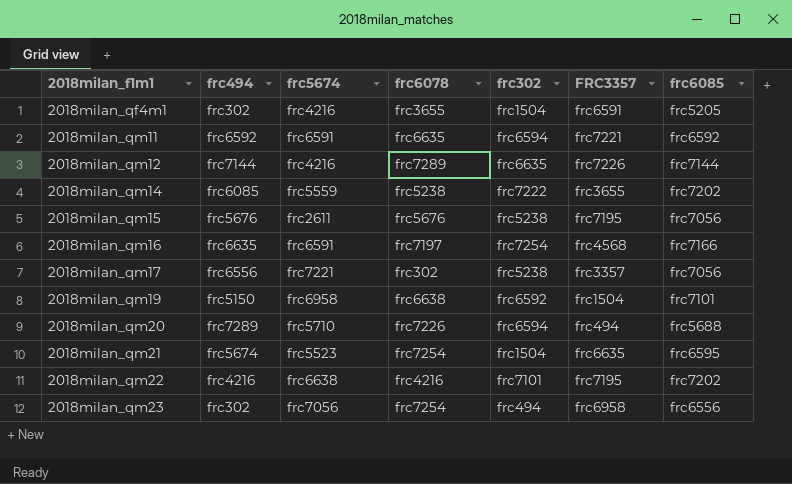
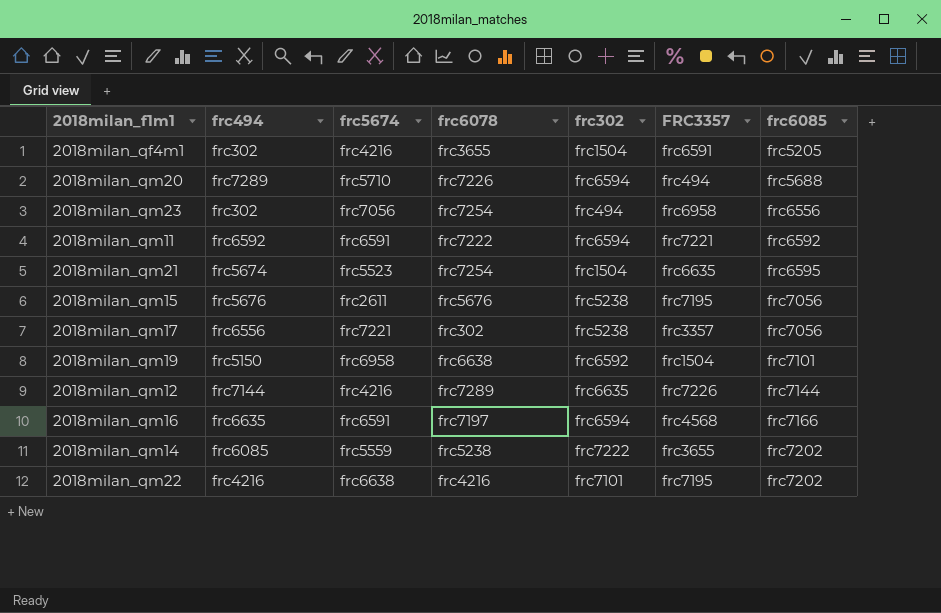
row order: 2018milan_f1m1 ascending -> frc6085 ascending
2018milan_qm11 | frc6078: frc6635 -> frc7222
2018milan_qm16 | frc302: frc7254 -> frc6594

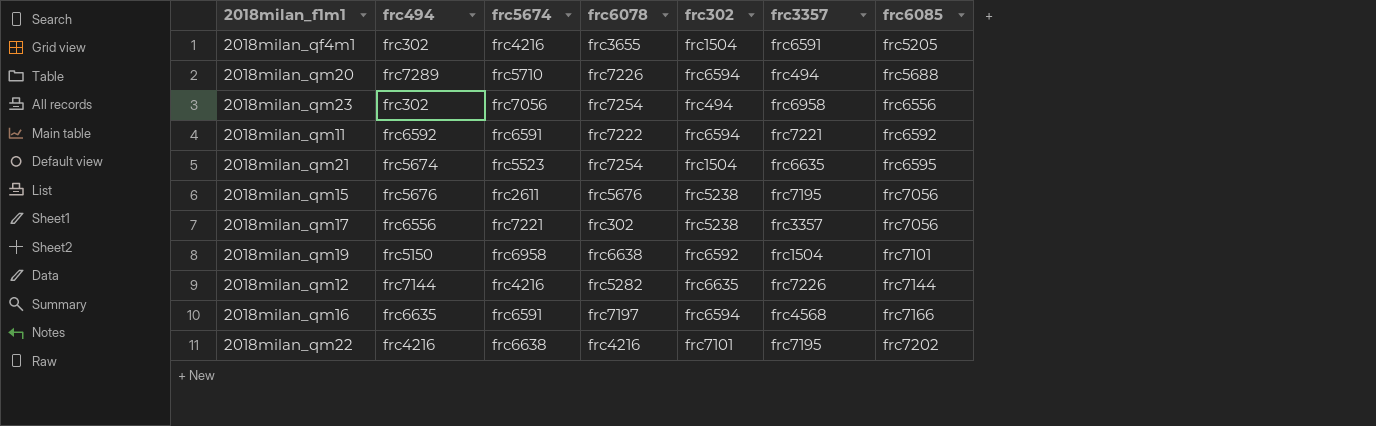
column name: FRC3357 -> frc3357
row 2018milan_qm14: frc6085 | frc5559 | frc5238 | frc7222 | frc3655 | frc7202 -> none
2018milan_qm12 | frc6078: frc7289 -> frc5282

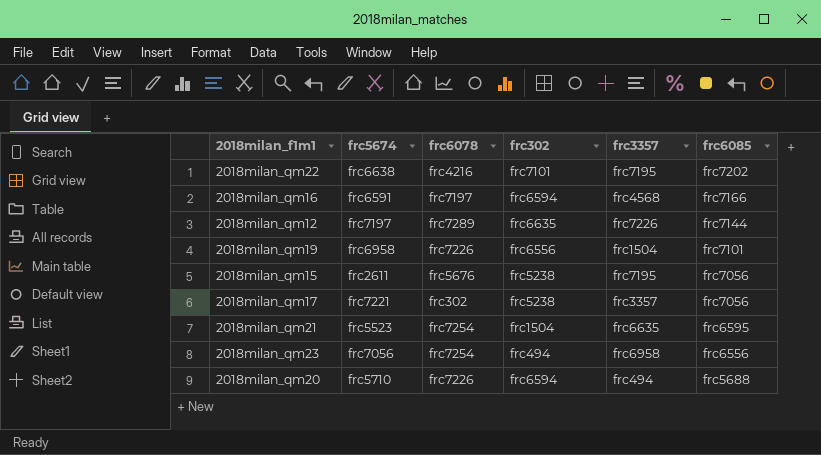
row order: frc6085 ascending -> frc6085 descending
column frc494 | position: 2 -> none
row 2018milan_qf4m1: frc302 | frc4216 | frc3655 | frc1504 | frc6591 | frc5205 -> none
row 2018milan_qm11: frc6592 | frc6591 | frc7222 | frc6594 | frc7221 | frc6592 -> none
2018milan_qm12 | frc5674: frc4216 -> frc7197
2018milan_qm12 | frc6078: frc5282 -> frc7289
2018milan_qm19 | frc6078: frc6638 -> frc7226
2018milan_qm19 | frc302: frc6592 -> frc6556

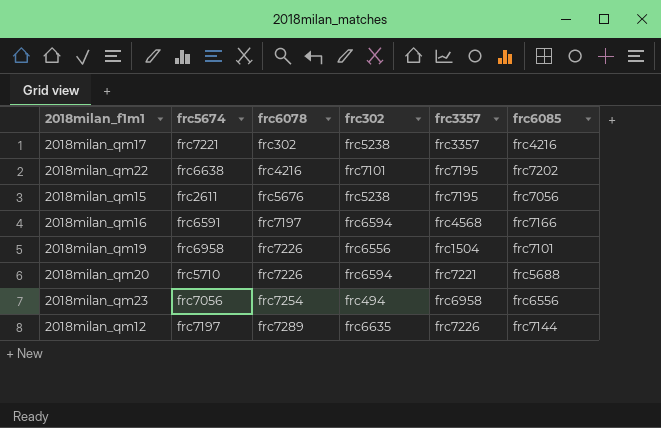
row order: frc6085 descending -> frc6078 ascending
row 2018milan_qm21: frc5523 | frc7254 | frc1504 | frc6635 | frc6595 -> none
2018milan_qm17 | frc6085: frc7056 -> frc4216
2018milan_qm20 | frc3357: frc494 -> frc7221

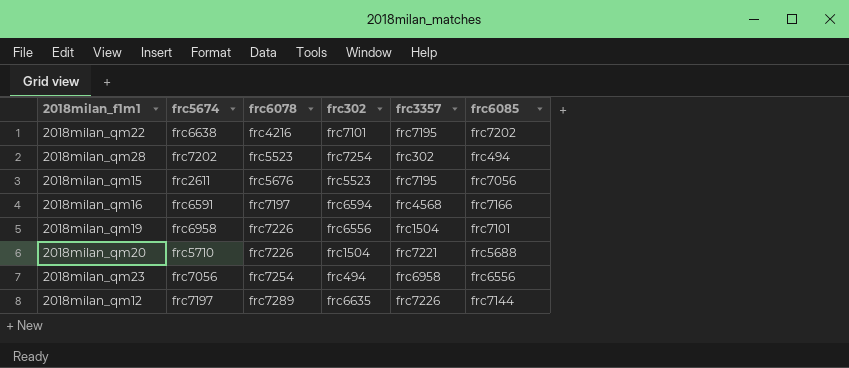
row 2018milan_qm17: frc7221 | frc302 | frc5238 | frc3357 | frc4216 -> none
row 2018milan_qm28: none -> frc7202 | frc5523 | frc7254 | frc302 | frc494
2018milan_qm15 | frc302: frc5238 -> frc5523
2018milan_qm20 | frc302: frc6594 -> frc1504

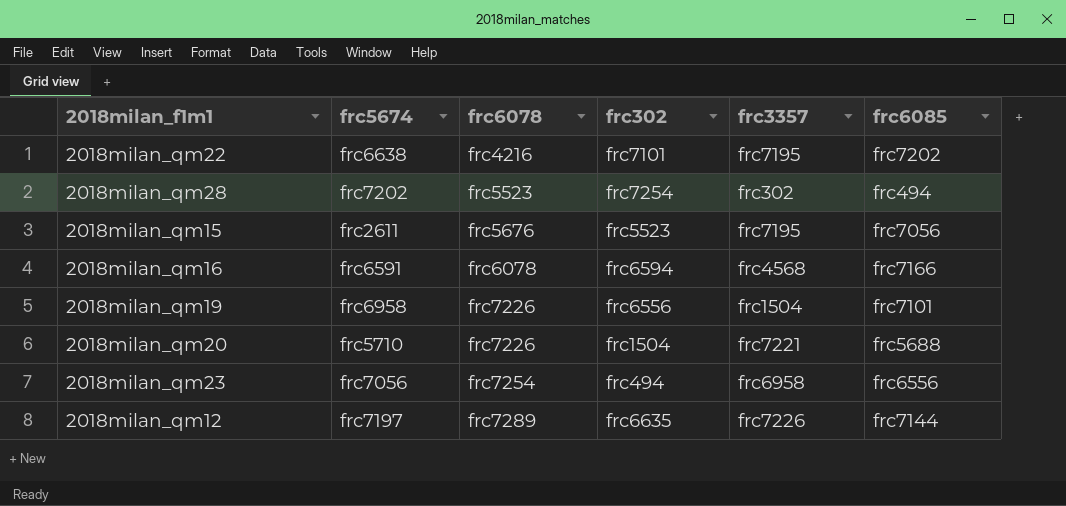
2018milan_qm16 | frc6078: frc7197 -> frc6078

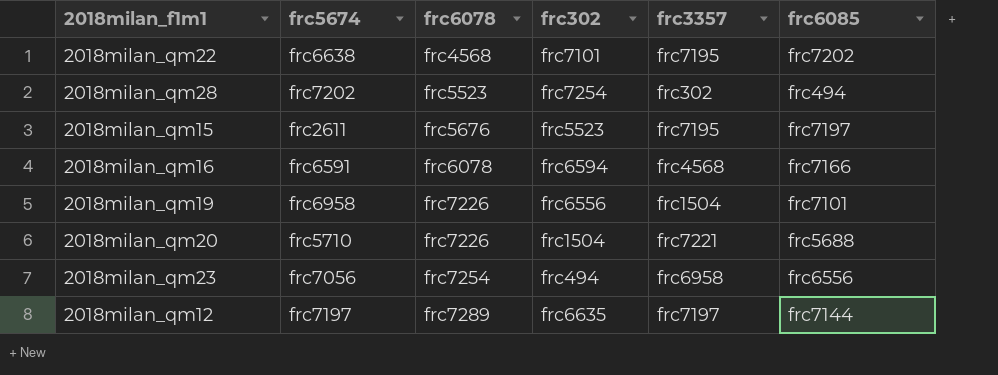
2018milan_qm22 | frc6078: frc4216 -> frc4568
2018milan_qm15 | frc6085: frc7056 -> frc7197
2018milan_qm12 | frc3357: frc7226 -> frc7197

